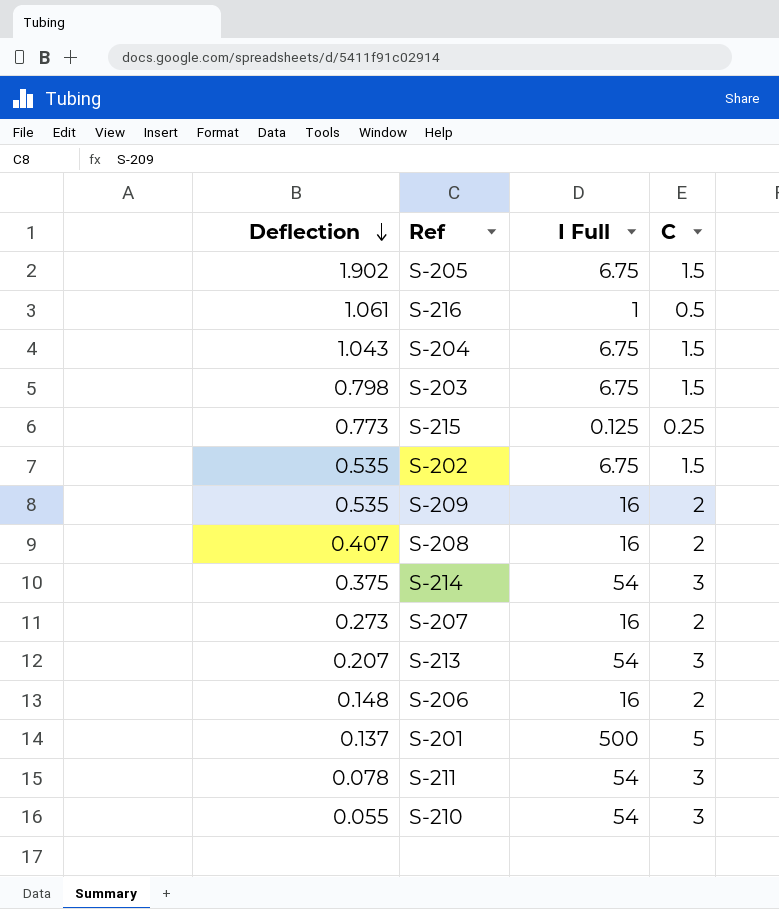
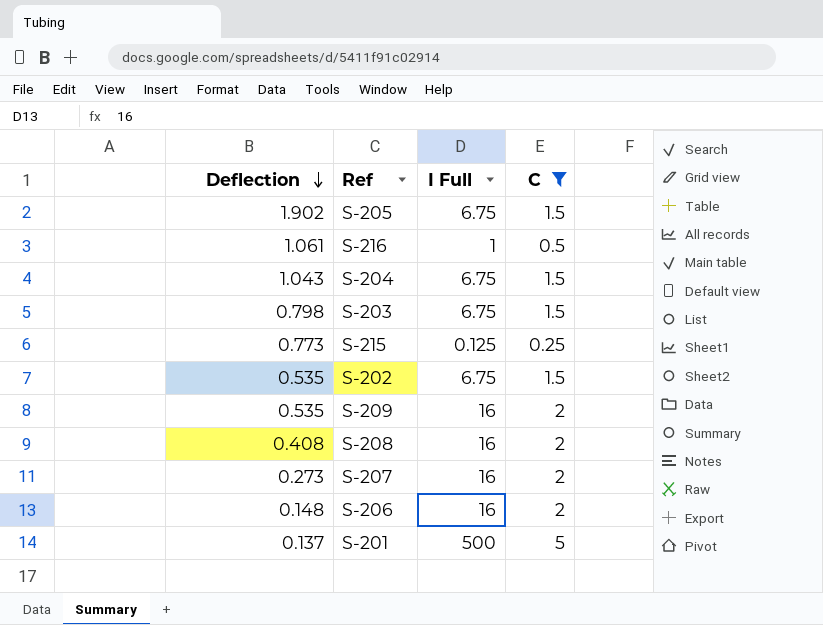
filter: none -> C != 3
S-208 | Deflection: 0.407 -> 0.408

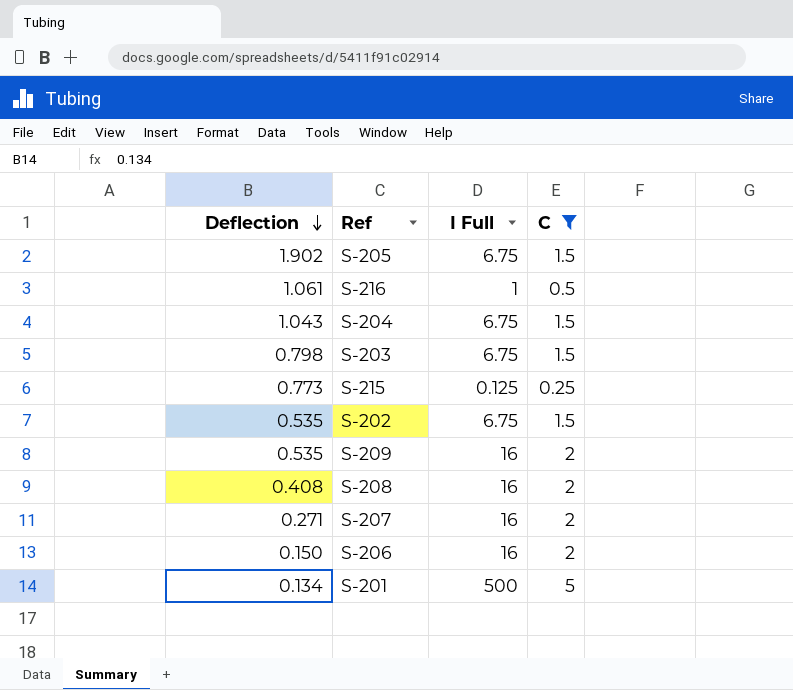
S-207 | Deflection: 0.273 -> 0.271
S-206 | Deflection: 0.148 -> 0.150
S-201 | Deflection: 0.137 -> 0.134

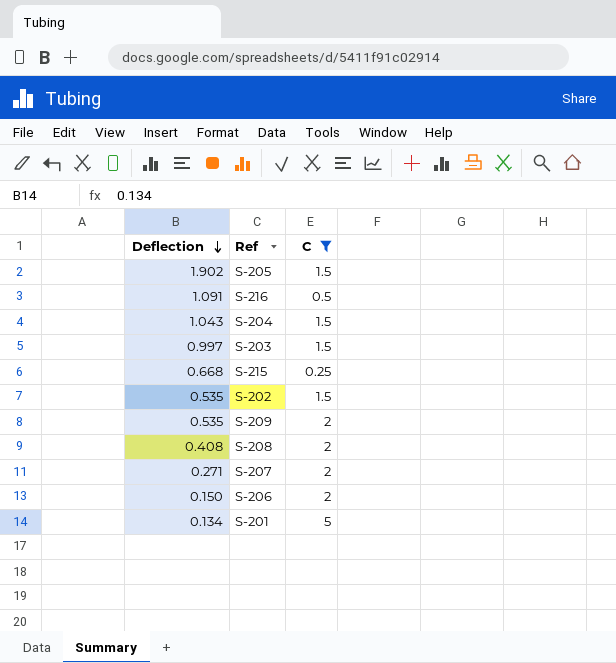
column I Full | position: 3 -> none
S-216 | Deflection: 1.061 -> 1.091
S-203 | Deflection: 0.798 -> 0.997
S-215 | Deflection: 0.773 -> 0.668

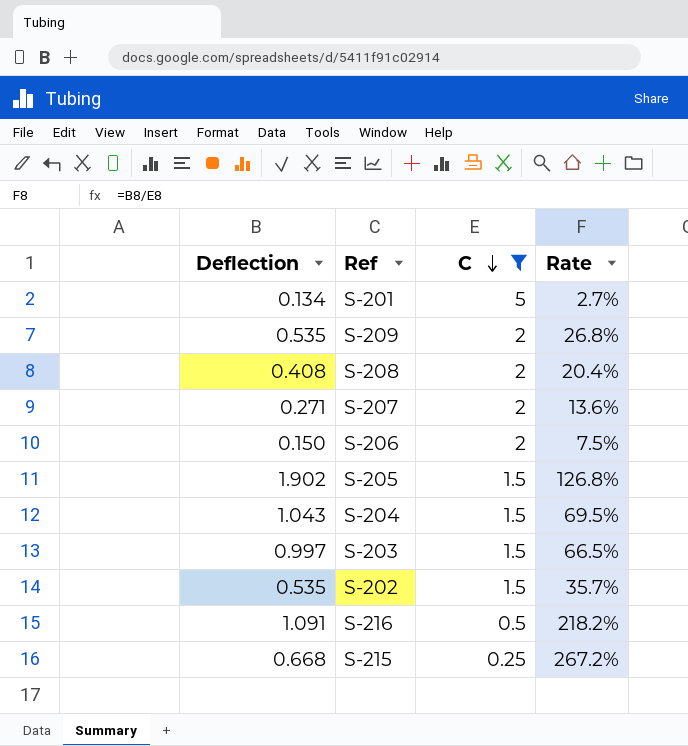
row order: Deflection descending -> C descending
column Rate | formula: none -> [Deflection] / [C]

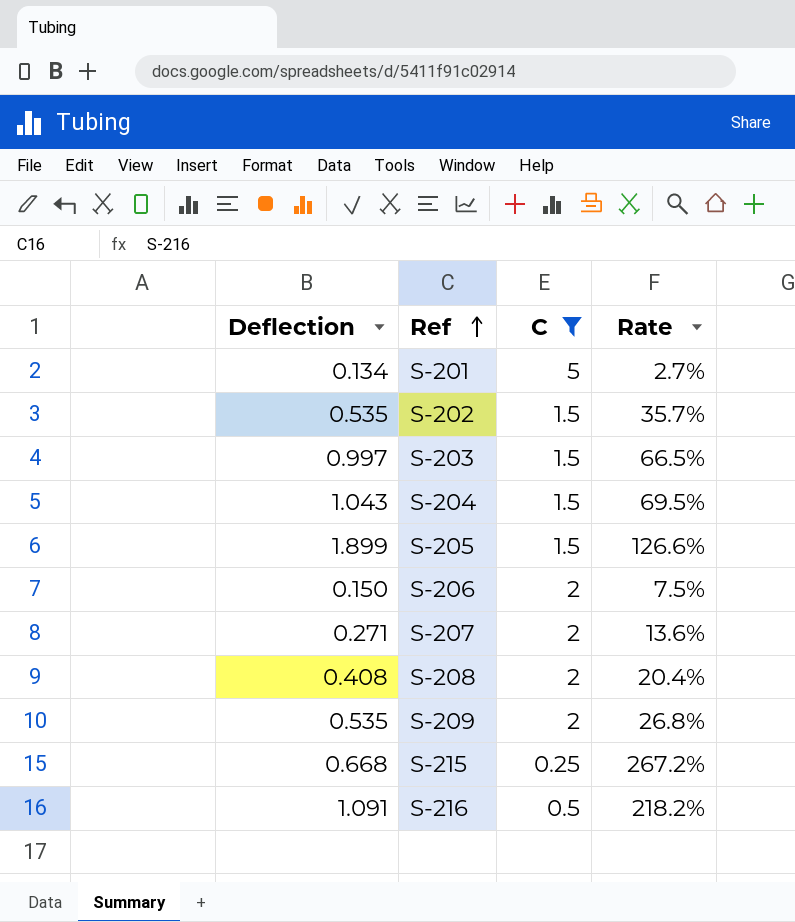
row order: C descending -> Ref ascending
S-205 | Deflection: 1.902 -> 1.899
S-205 | Rate: 126.8% -> 126.6%

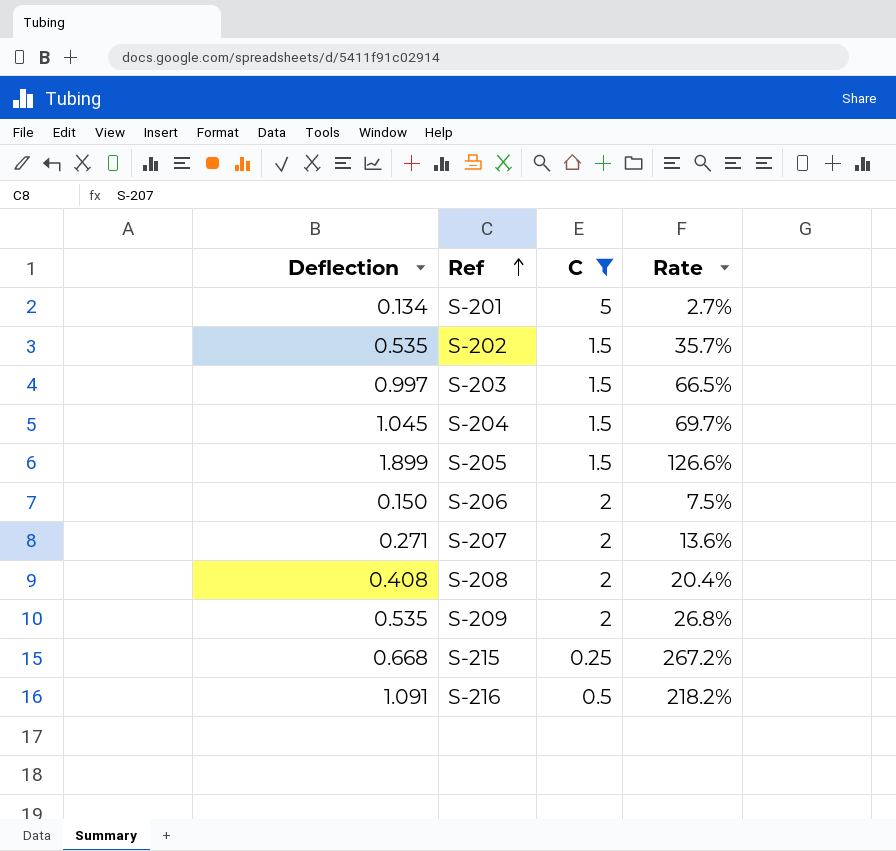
S-204 | Deflection: 1.043 -> 1.045
S-204 | Rate: 69.5% -> 69.7%

